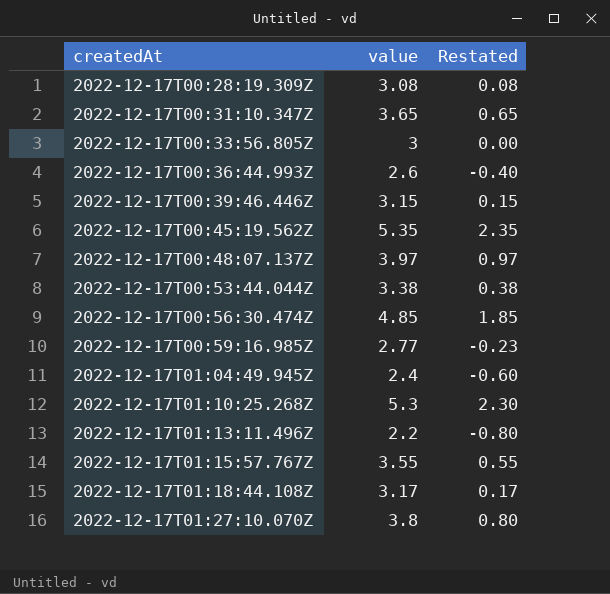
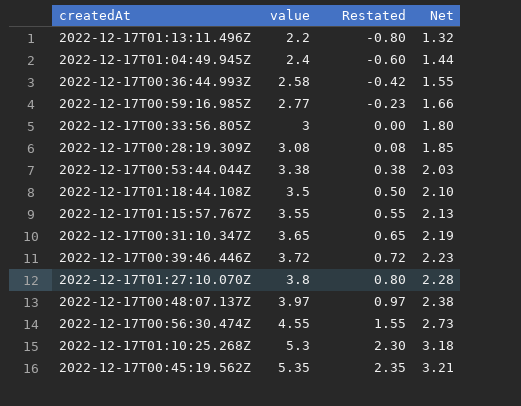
row order: createdAt ascending -> value ascending
column Net | formula: none -> [value] * 0.6
2022-12-17T00:36:44.993Z | value: 2.6 -> 2.58
2022-12-17T00:36:44.993Z | Restated: -0.40 -> -0.42
2022-12-17T01:18:44.108Z | value: 3.17 -> 3.5
2022-12-17T01:18:44.108Z | Restated: 0.17 -> 0.50
2022-12-17T00:39:46.446Z | value: 3.15 -> 3.72
2022-12-17T00:39:46.446Z | Restated: 0.15 -> 0.72
2022-12-17T00:56:30.474Z | value: 4.85 -> 4.55
2022-12-17T00:56:30.474Z | Restated: 1.85 -> 1.55

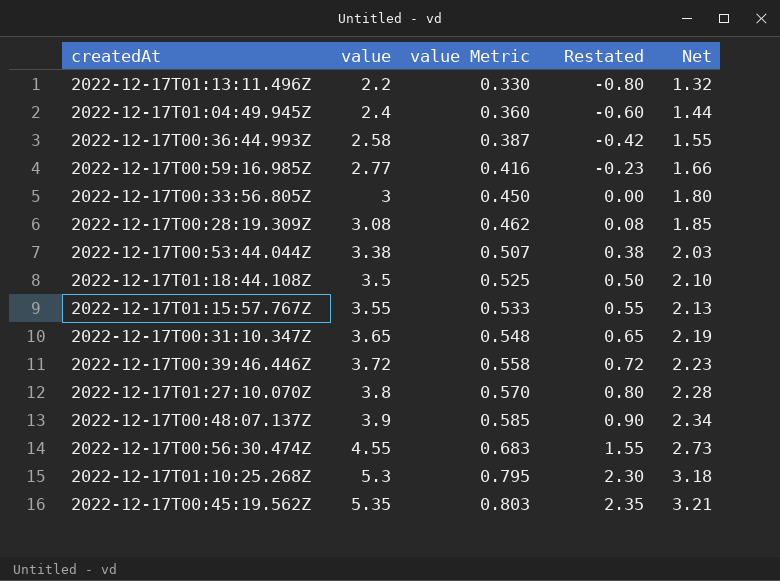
column value Metric | formula: none -> [value] * 0.15
2022-12-17T00:48:07.137Z | value: 3.97 -> 3.9
2022-12-17T00:48:07.137Z | Restated: 0.97 -> 0.90
2022-12-17T00:48:07.137Z | Net: 2.38 -> 2.34

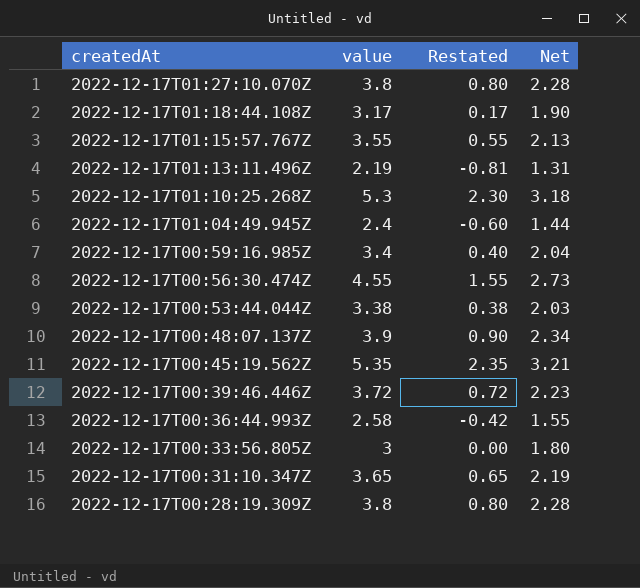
row order: value ascending -> createdAt descending
column value Metric | formula: [value] * 0.15 -> none
2022-12-17T01:18:44.108Z | value: 3.5 -> 3.17
2022-12-17T01:18:44.108Z | Restated: 0.50 -> 0.17
2022-12-17T01:18:44.108Z | Net: 2.10 -> 1.90
2022-12-17T01:13:11.496Z | value: 2.2 -> 2.19
2022-12-17T01:13:11.496Z | Restated: -0.80 -> -0.81
2022-12-17T01:13:11.496Z | Net: 1.32 -> 1.31
2022-12-17T00:59:16.985Z | value: 2.77 -> 3.4
2022-12-17T00:59:16.985Z | Restated: -0.23 -> 0.40
2022-12-17T00:59:16.985Z | Net: 1.66 -> 2.04
2022-12-17T00:28:19.309Z | value: 3.08 -> 3.8
2022-12-17T00:28:19.309Z | Restated: 0.08 -> 0.80
2022-12-17T00:28:19.309Z | Net: 1.85 -> 2.28

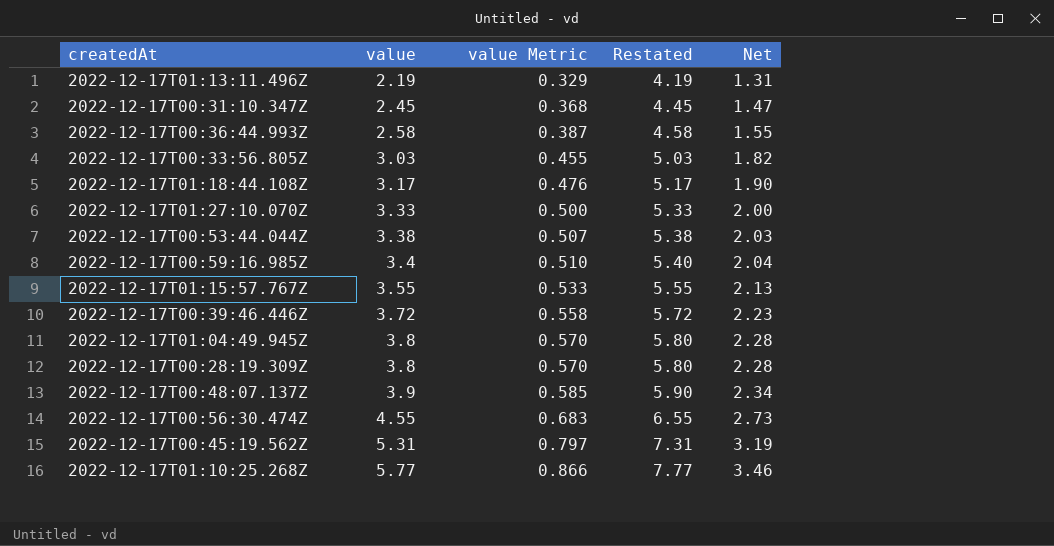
row order: createdAt descending -> value ascending
column value Metric | formula: none -> [value] * 0.15
column Restated | formula: [value] - 3 -> [value] + 2
2022-12-17T00:31:10.347Z | value: 3.65 -> 2.45
2022-12-17T00:31:10.347Z | Net: 2.19 -> 1.47
2022-12-17T00:33:56.805Z | value: 3 -> 3.03
2022-12-17T00:33:56.805Z | Net: 1.80 -> 1.82
2022-12-17T01:27:10.070Z | value: 3.8 -> 3.33
2022-12-17T01:27:10.070Z | Net: 2.28 -> 2.00
2022-12-17T01:04:49.945Z | value: 2.4 -> 3.8
2022-12-17T01:04:49.945Z | Net: 1.44 -> 2.28
2022-12-17T00:45:19.562Z | value: 5.35 -> 5.31
2022-12-17T00:45:19.562Z | Net: 3.21 -> 3.19
2022-12-17T01:10:25.268Z | value: 5.3 -> 5.77
2022-12-17T01:10:25.268Z | Net: 3.18 -> 3.46

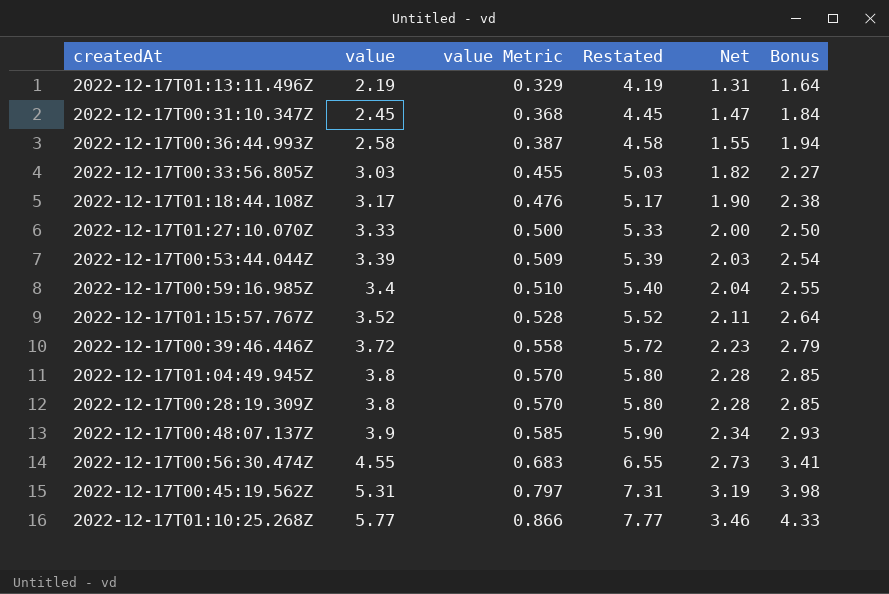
column Bonus | formula: none -> [value] * 0.75
2022-12-17T00:53:44.044Z | value: 3.38 -> 3.39
2022-12-17T00:53:44.044Z | value Metric: 0.507 -> 0.509
2022-12-17T00:53:44.044Z | Restated: 5.38 -> 5.39
2022-12-17T01:15:57.767Z | value: 3.55 -> 3.52
2022-12-17T01:15:57.767Z | value Metric: 0.533 -> 0.528
2022-12-17T01:15:57.767Z | Restated: 5.55 -> 5.52
2022-12-17T01:15:57.767Z | Net: 2.13 -> 2.11

